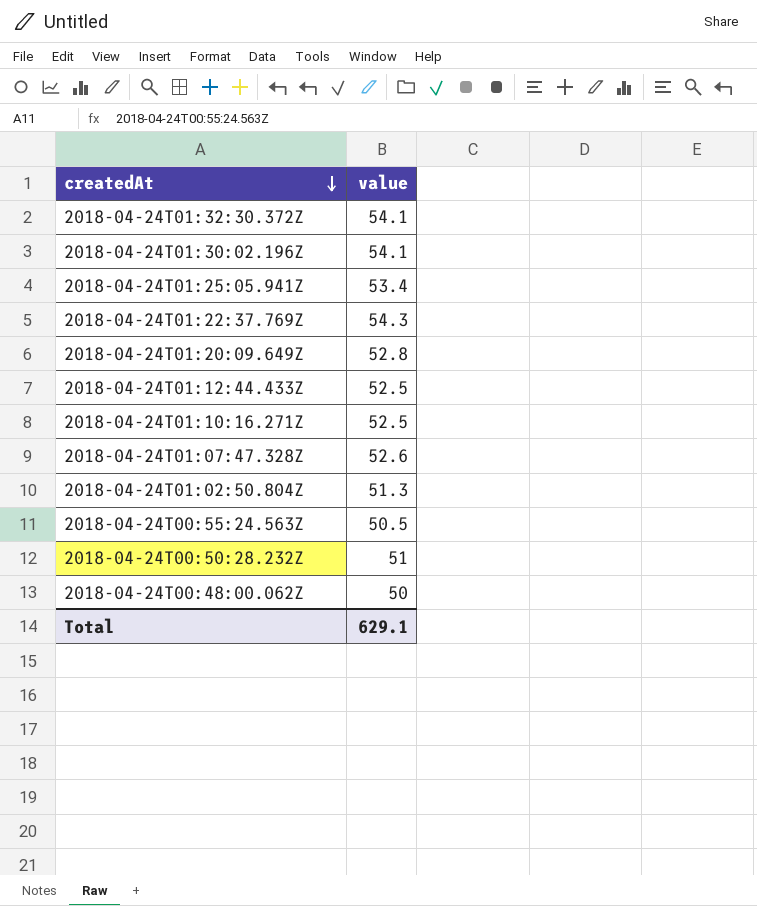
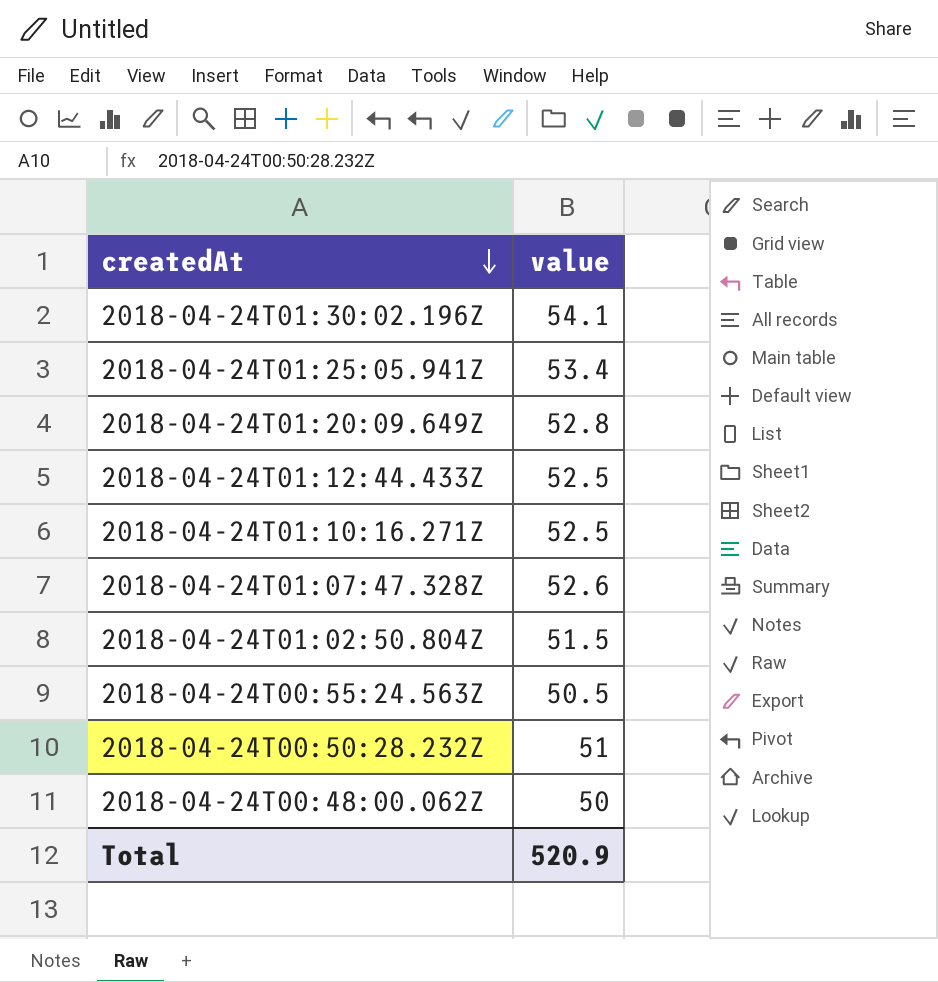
row 2018-04-24T01:32:30.372Z: 54.1 -> none
row 2018-04-24T01:22:37.769Z: 54.3 -> none
2018-04-24T01:02:50.804Z | value: 51.3 -> 51.5
Total | value: 629.1 -> 520.9

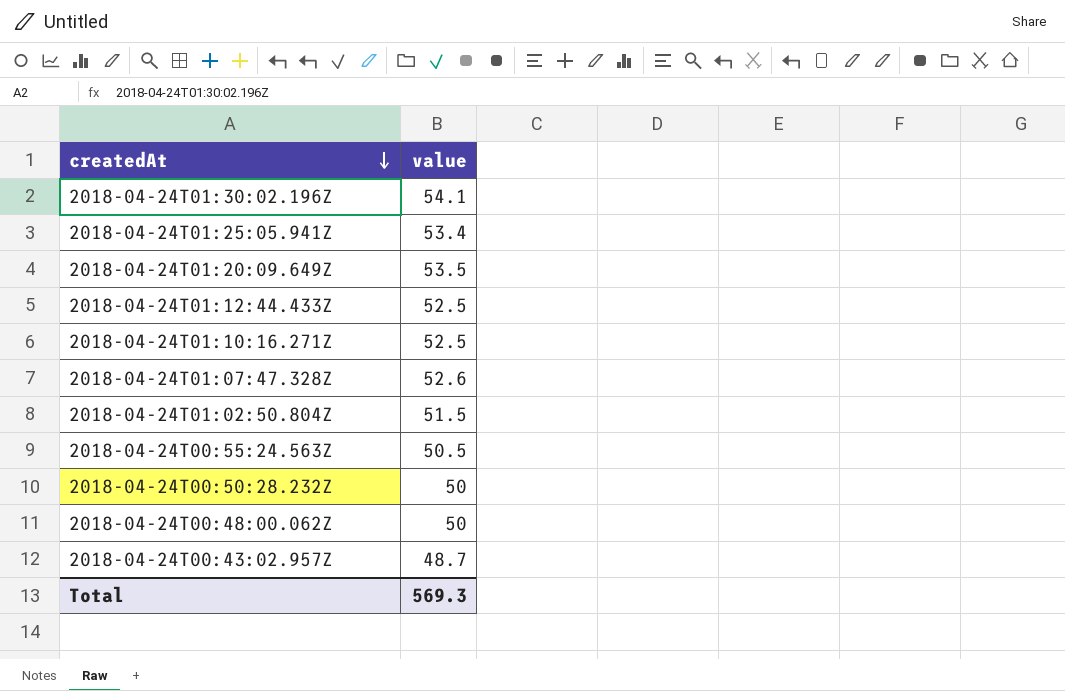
2018-04-24T01:20:09.649Z | value: 52.8 -> 53.5
2018-04-24T00:50:28.232Z | value: 51 -> 50
row 2018-04-24T00:43:02.957Z: none -> 48.7
Total | value: 520.9 -> 569.3

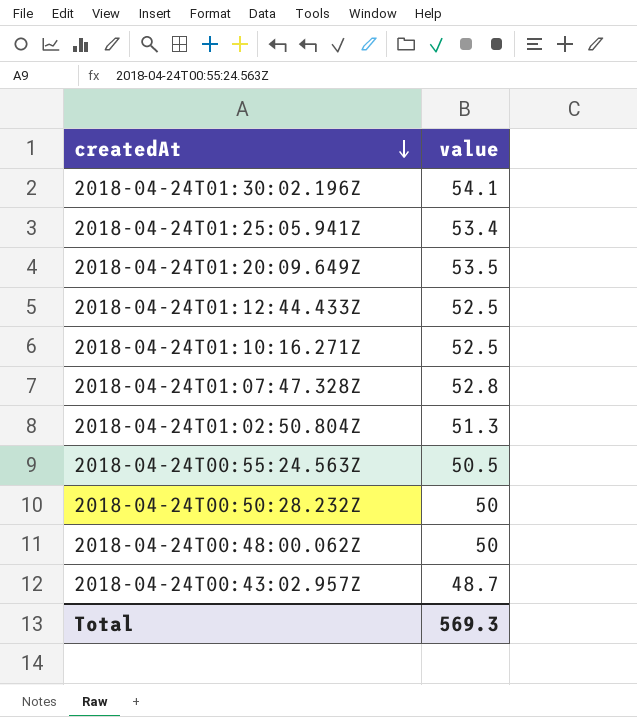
2018-04-24T01:07:47.328Z | value: 52.6 -> 52.8
2018-04-24T01:02:50.804Z | value: 51.5 -> 51.3

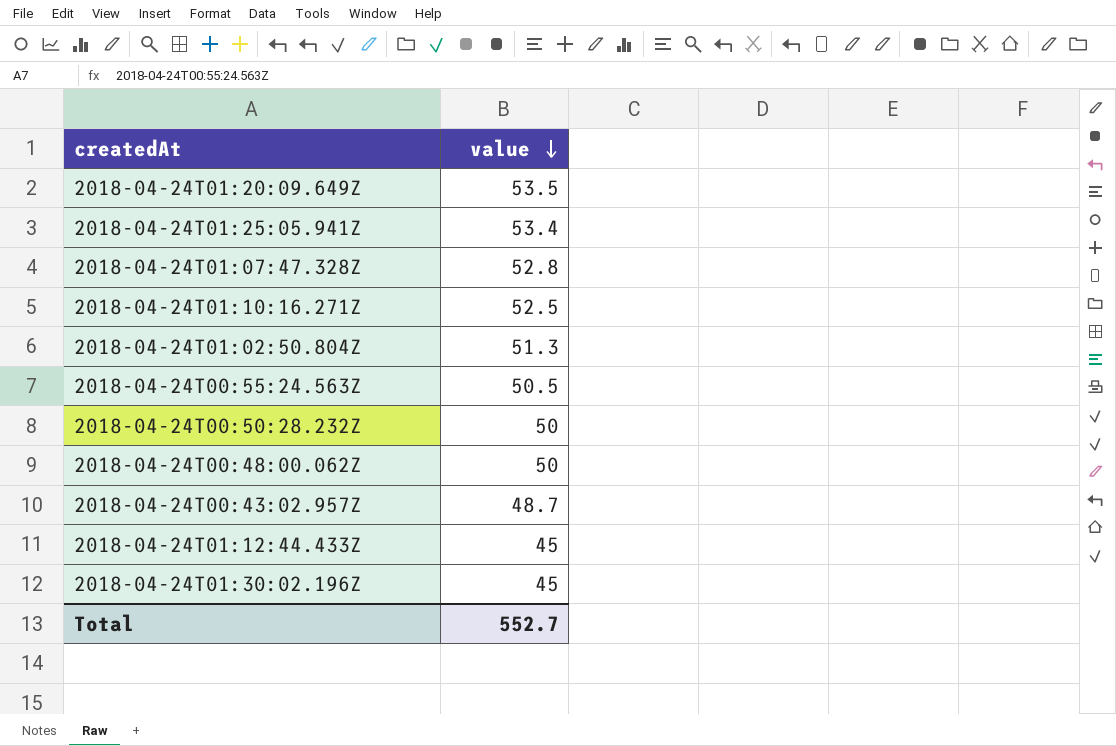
row order: createdAt descending -> value descending
2018-04-24T01:12:44.433Z | value: 52.5 -> 45
2018-04-24T01:30:02.196Z | value: 54.1 -> 45
Total | value: 569.3 -> 552.7

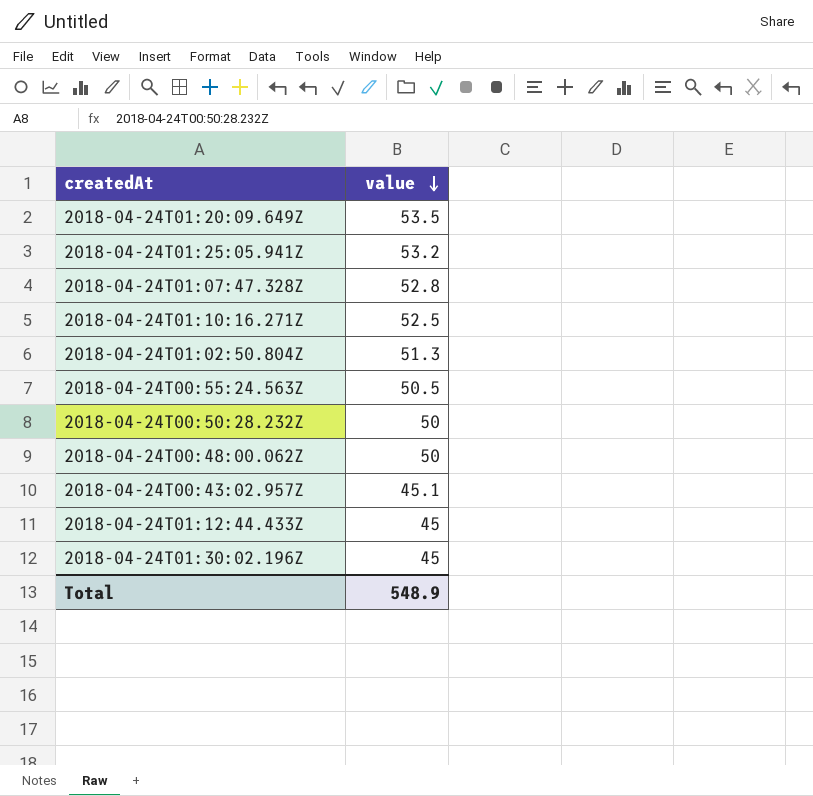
2018-04-24T01:25:05.941Z | value: 53.4 -> 53.2
2018-04-24T00:43:02.957Z | value: 48.7 -> 45.1
Total | value: 552.7 -> 548.9

